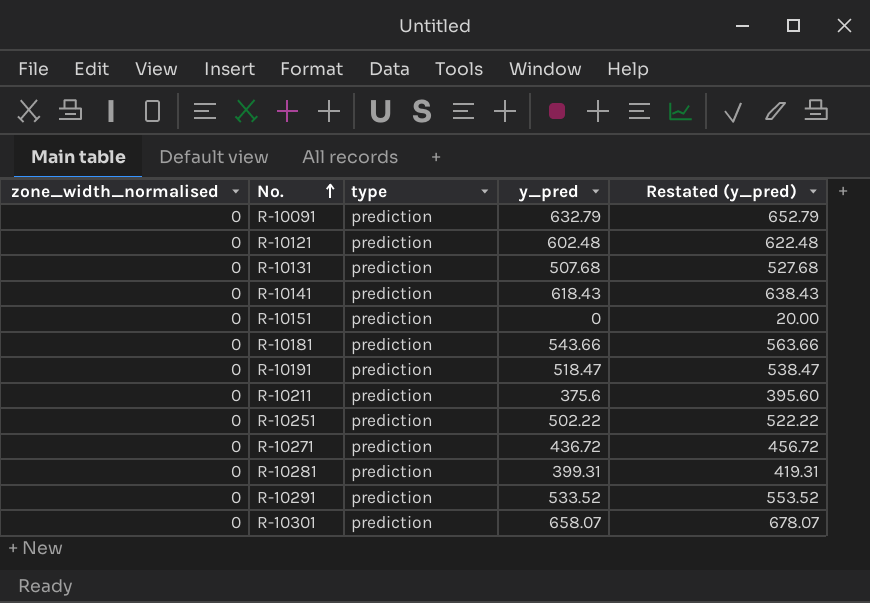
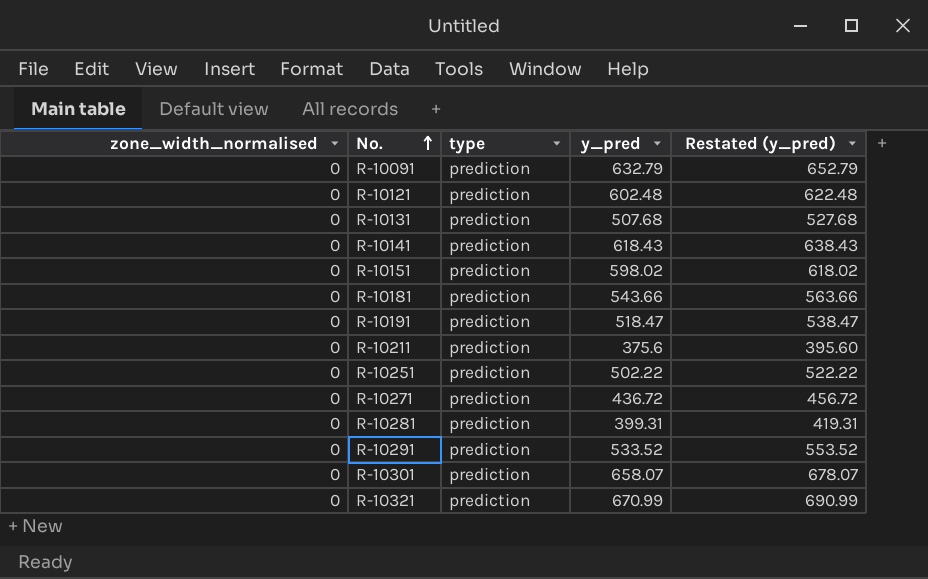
R-10151 | y_pred: 0 -> 598.02
R-10151 | Restated (y_pred): 20.00 -> 618.02
row R-10321: none -> 0 | prediction | 670.99 | 690.99

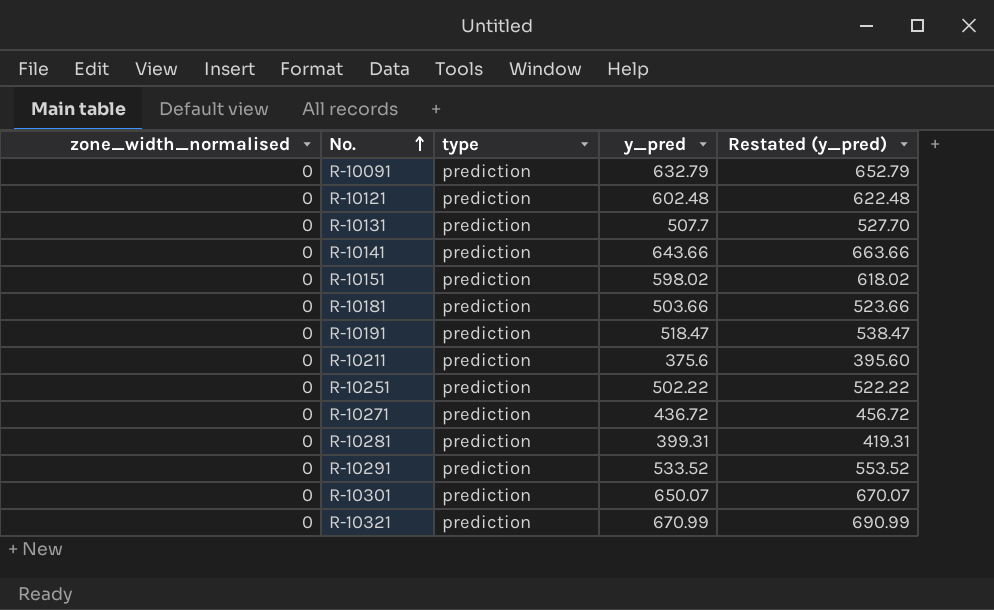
R-10131 | y_pred: 507.68 -> 507.7
R-10131 | Restated (y_pred): 527.68 -> 527.70
R-10141 | y_pred: 618.43 -> 643.66
R-10141 | Restated (y_pred): 638.43 -> 663.66
R-10181 | y_pred: 543.66 -> 503.66
R-10181 | Restated (y_pred): 563.66 -> 523.66
R-10301 | y_pred: 658.07 -> 650.07
R-10301 | Restated (y_pred): 678.07 -> 670.07

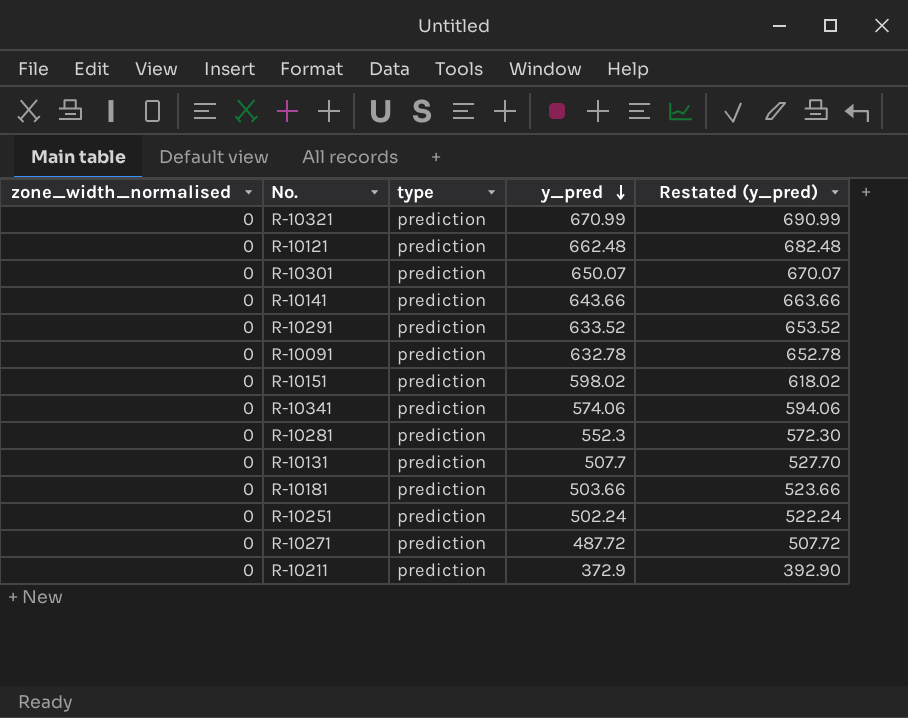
row order: No. ascending -> y_pred descending
row R-10191: 0 | prediction | 518.47 | 538.47 -> none
R-10121 | y_pred: 602.48 -> 662.48
R-10121 | Restated (y_pred): 622.48 -> 682.48
R-10291 | y_pred: 533.52 -> 633.52
R-10291 | Restated (y_pred): 553.52 -> 653.52
R-10091 | y_pred: 632.79 -> 632.78
R-10091 | Restated (y_pred): 652.79 -> 652.78
row R-10341: none -> 0 | prediction | 574.06 | 594.06
R-10281 | y_pred: 399.31 -> 552.3
R-10281 | Restated (y_pred): 419.31 -> 572.30
R-10251 | y_pred: 502.22 -> 502.24
R-10251 | Restated (y_pred): 522.22 -> 522.24
R-10271 | y_pred: 436.72 -> 487.72
R-10271 | Restated (y_pred): 456.72 -> 507.72
R-10211 | y_pred: 375.6 -> 372.9
R-10211 | Restated (y_pred): 395.60 -> 392.90

